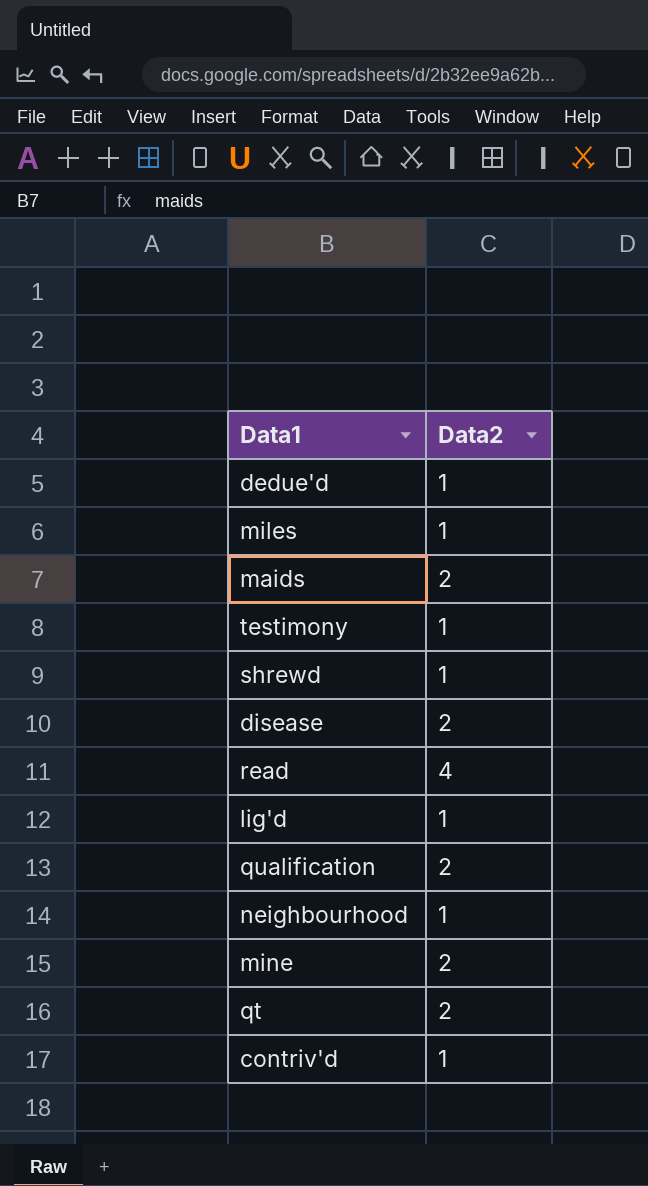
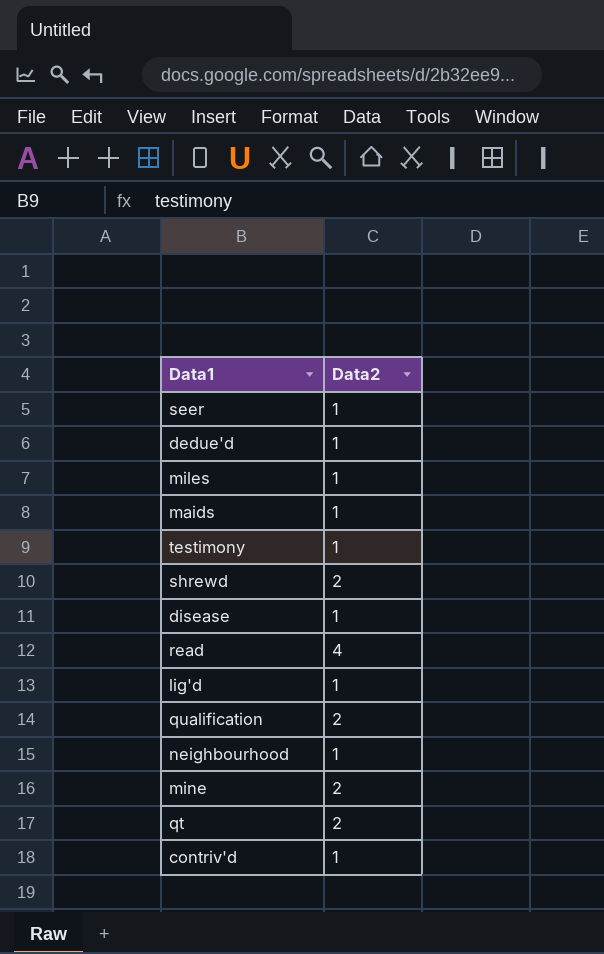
row seer: none -> 1
maids | Data2: 2 -> 1
shrewd | Data2: 1 -> 2
disease | Data2: 2 -> 1

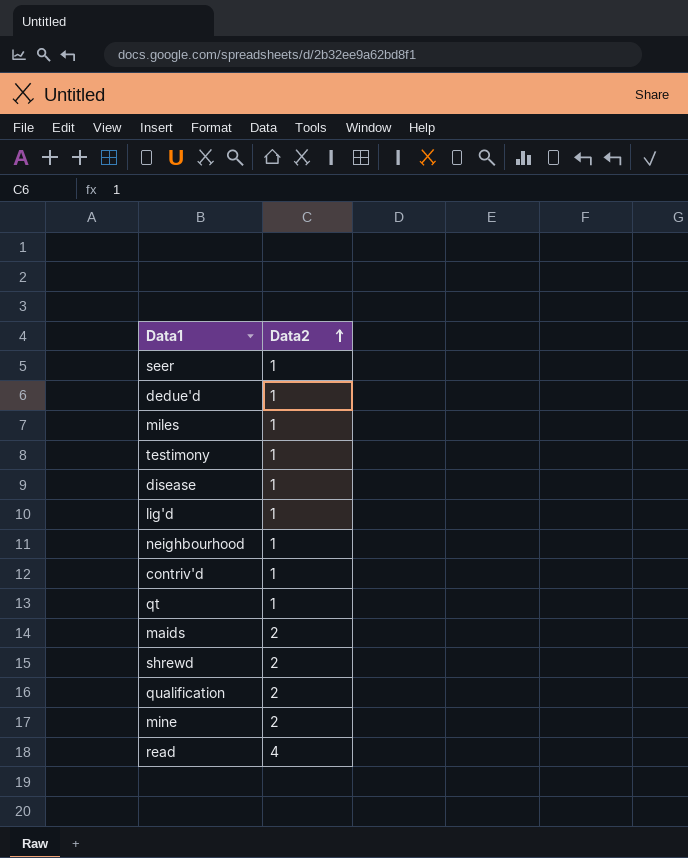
row order: none -> Data2 ascending
qt | Data2: 2 -> 1
maids | Data2: 1 -> 2

